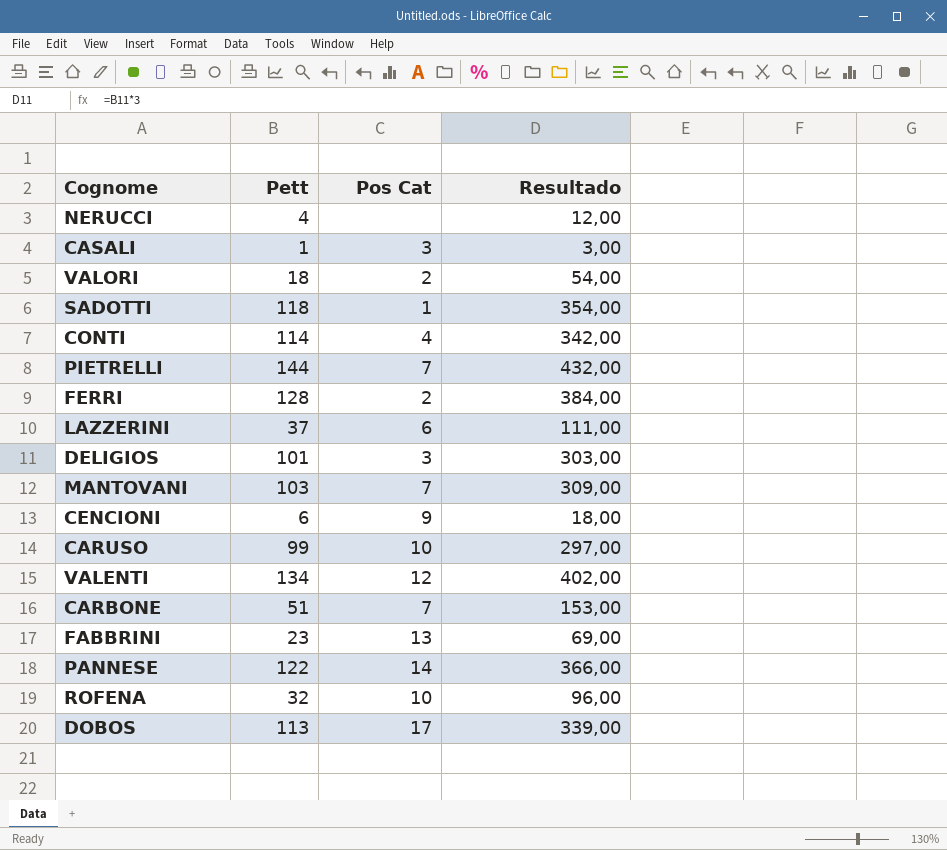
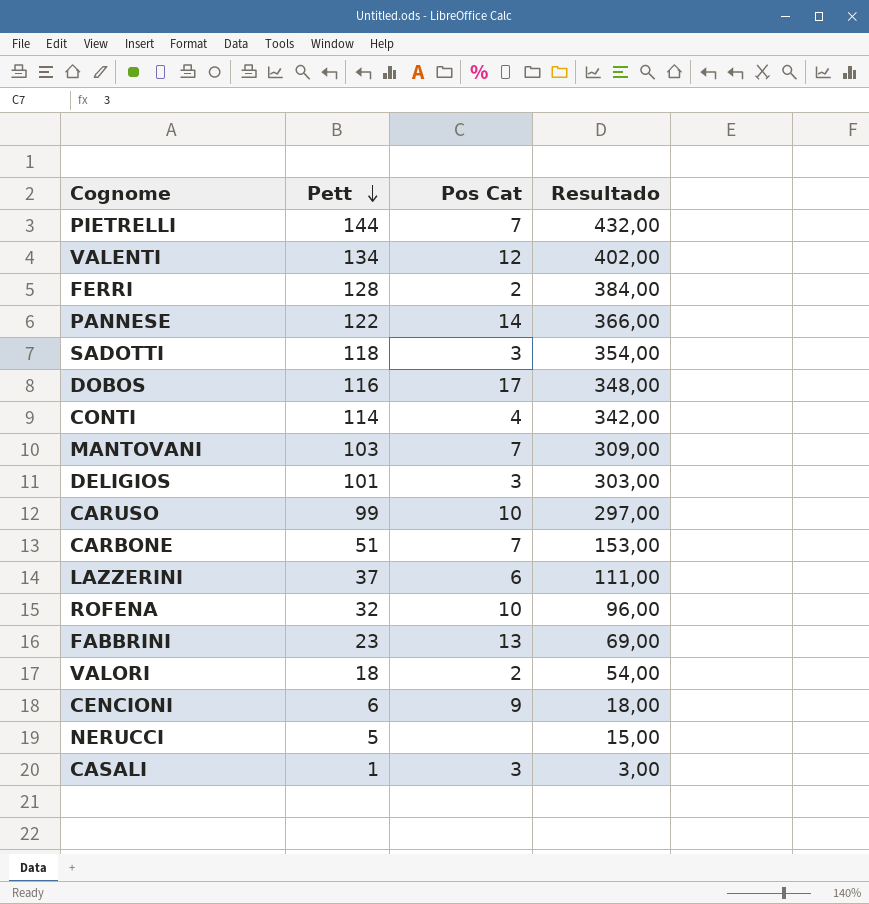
row order: none -> Pett descending
SADOTTI | Pos Cat: 1 -> 3
DOBOS | Pett: 113 -> 116
DOBOS | Resultado: 339,00 -> 348,00
NERUCCI | Pett: 4 -> 5
NERUCCI | Resultado: 12,00 -> 15,00

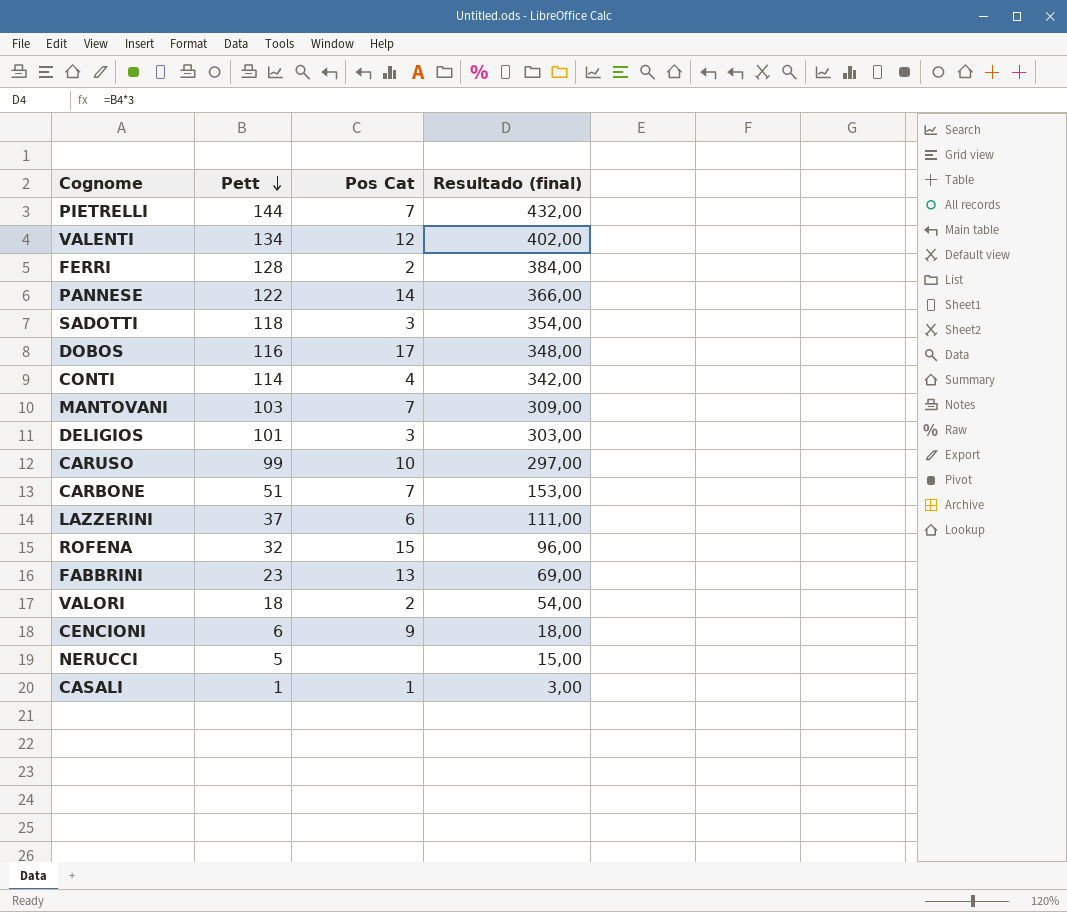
column name: Resultado -> Resultado (final)
ROFENA | Pos Cat: 10 -> 15
CASALI | Pos Cat: 3 -> 1

